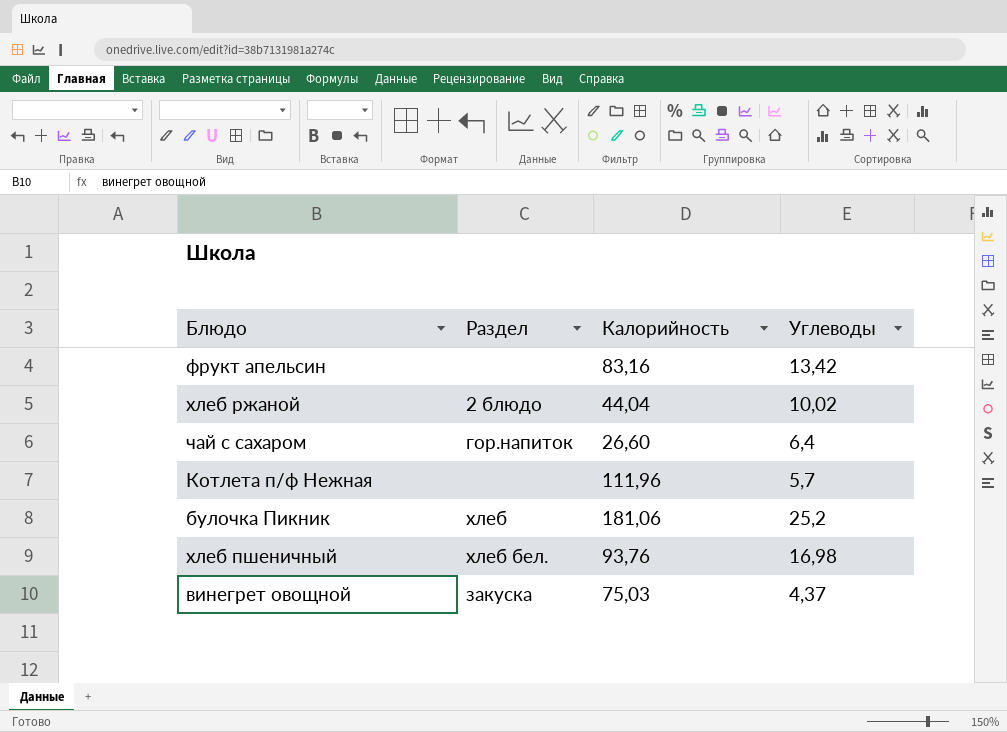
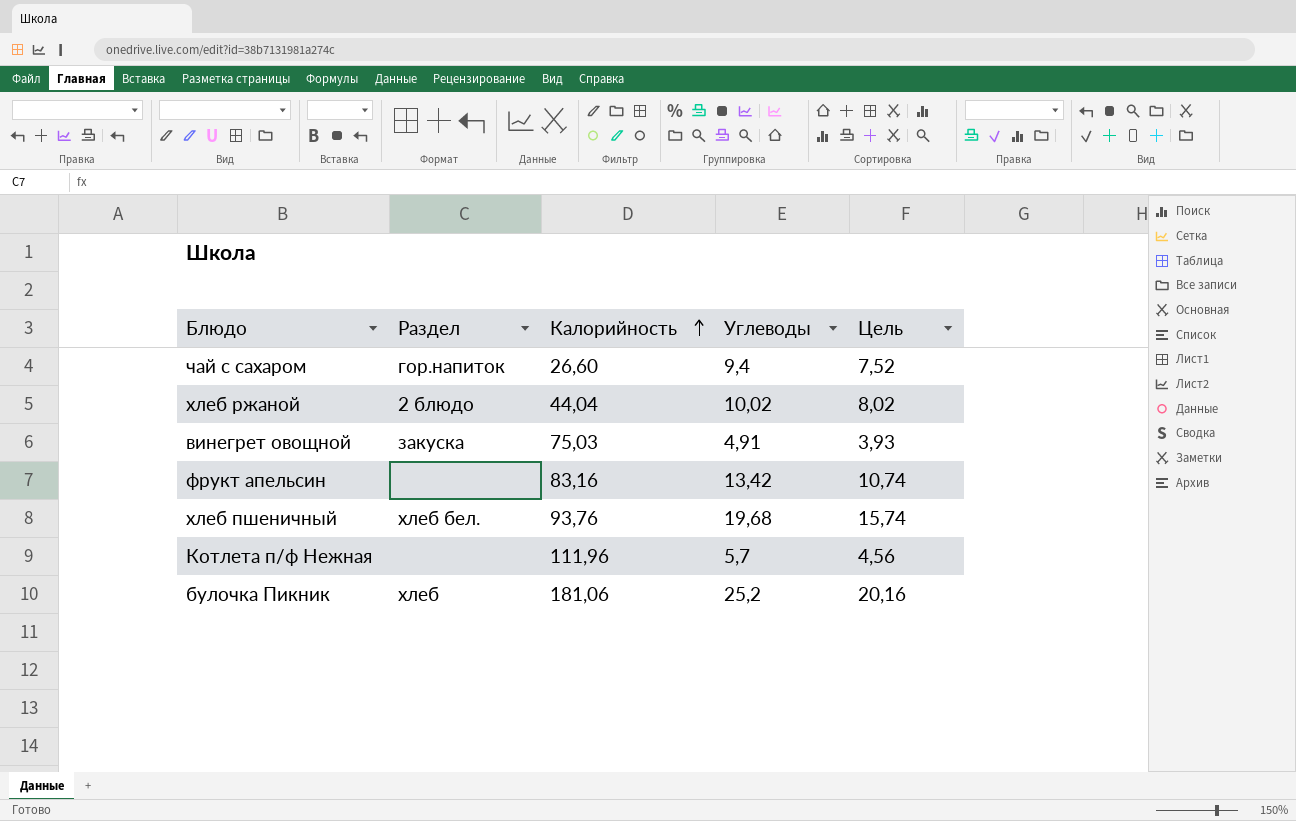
row order: none -> Калорийность ascending
column Цель | formula: none -> [Углеводы] * 0,8
чай с сахаром | Углеводы: 6,4 -> 9,4
винегрет овощной | Углеводы: 4,37 -> 4,91
хлеб пшеничный | Углеводы: 16,98 -> 19,68

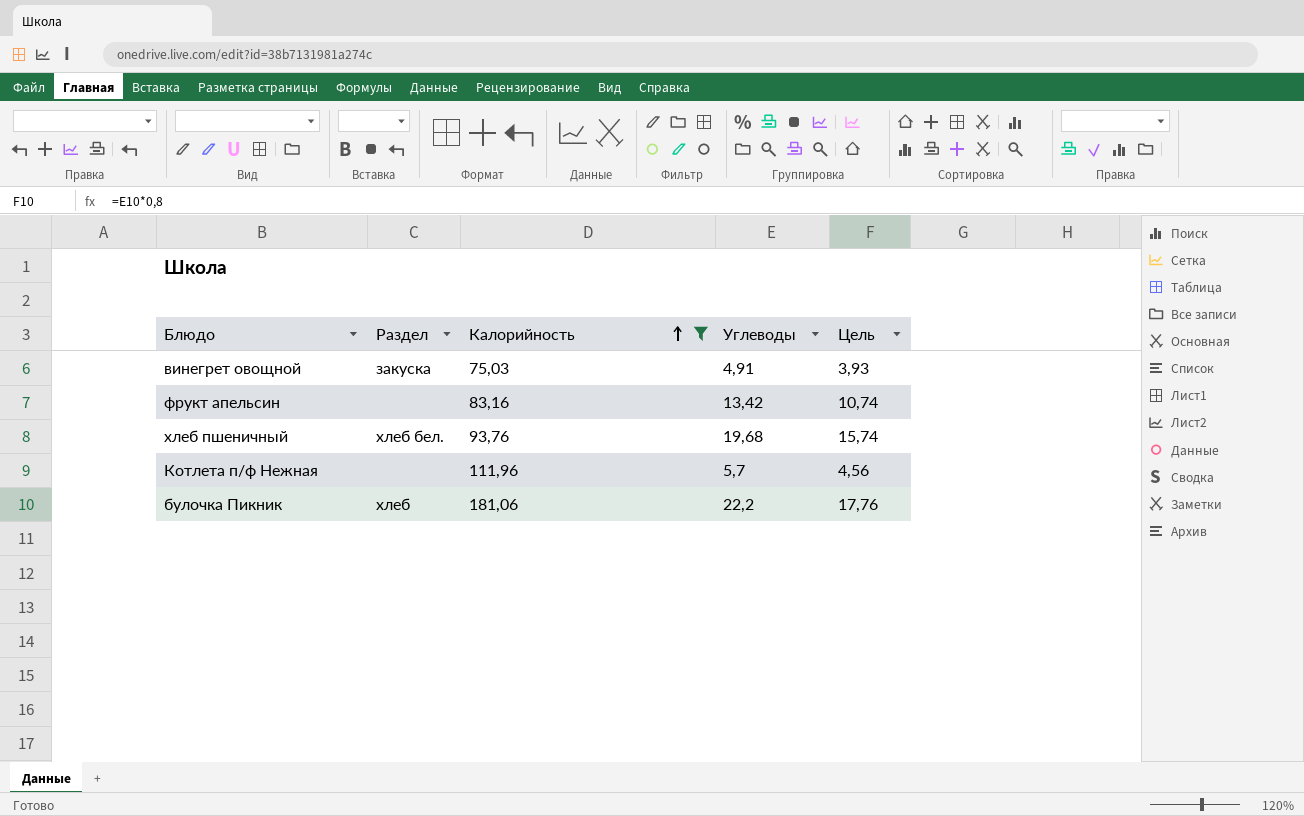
filter: none -> Калорийность >= 75,03
булочка Пикник | Углеводы: 25,2 -> 22,2
булочка Пикник | Цель: 20,16 -> 17,76

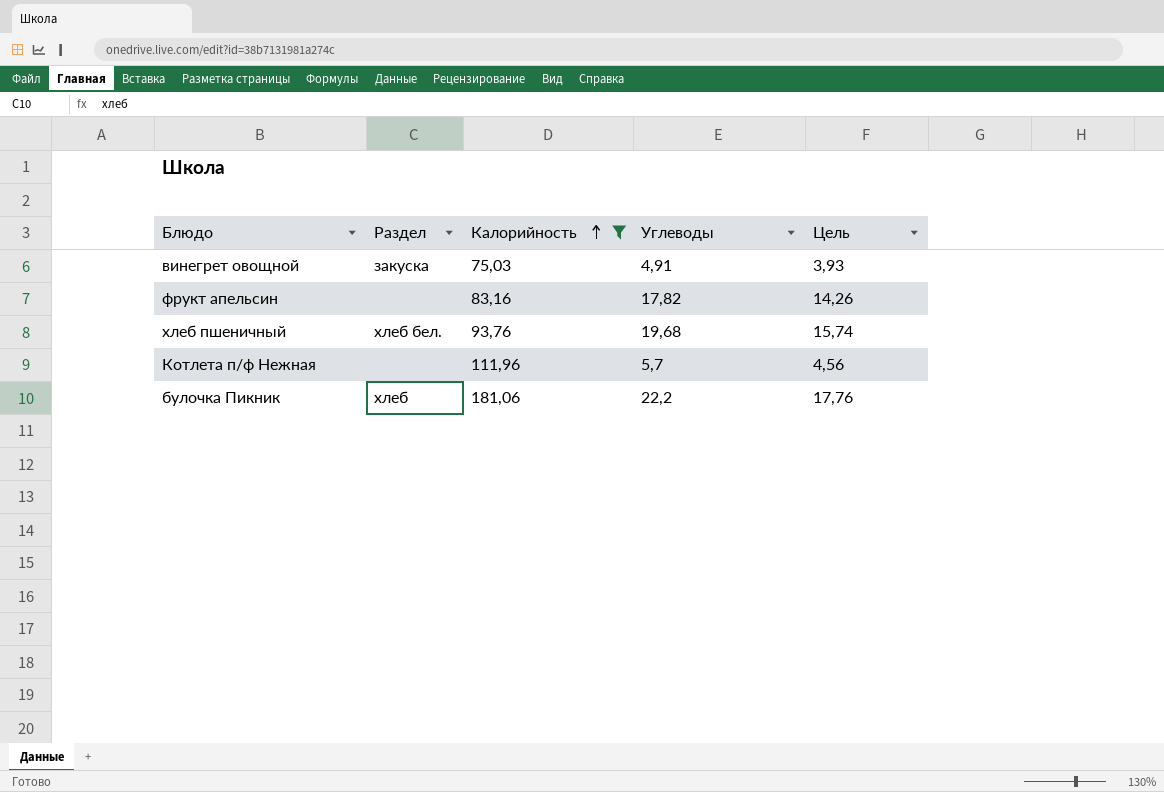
фрукт апельсин | Углеводы: 13,42 -> 17,82
фрукт апельсин | Цель: 10,74 -> 14,26

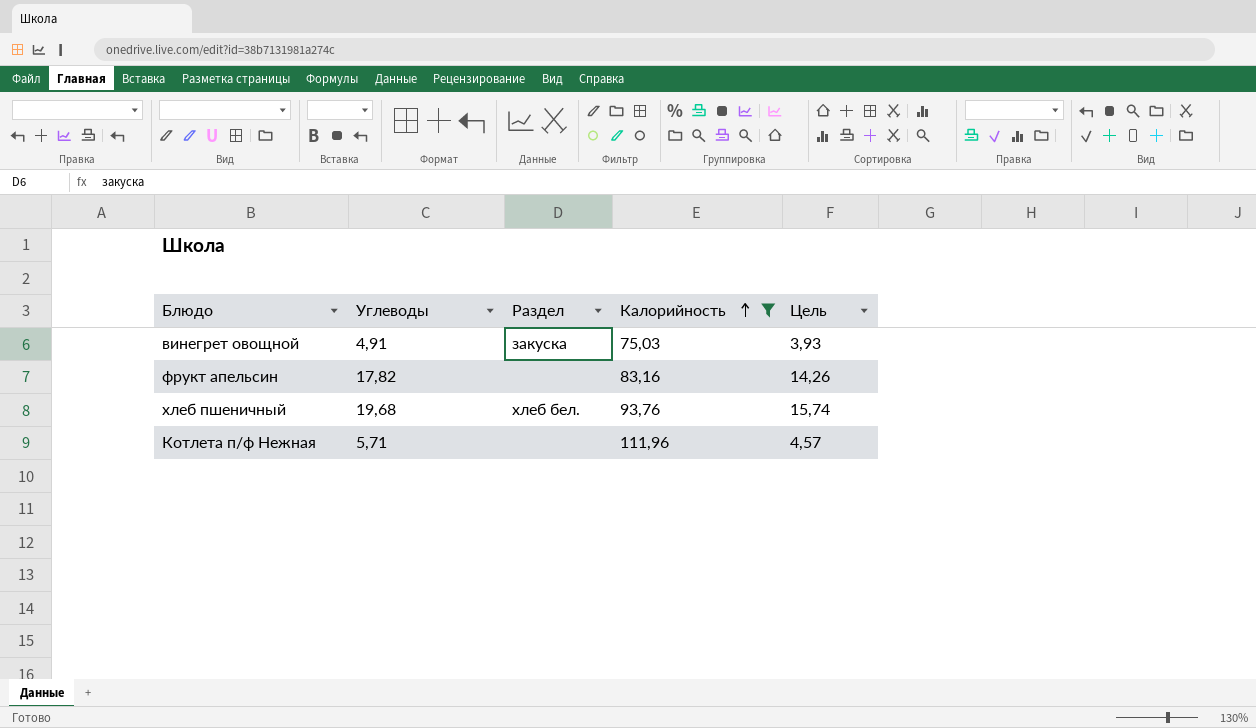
column Углеводы | position: 4 -> 2
row булочка Пикник: хлеб | 181,06 | 22,2 | 17,76 -> none
Котлета п/ф Нежная | Углеводы: 5,7 -> 5,71
Котлета п/ф Нежная | Цель: 4,56 -> 4,57

